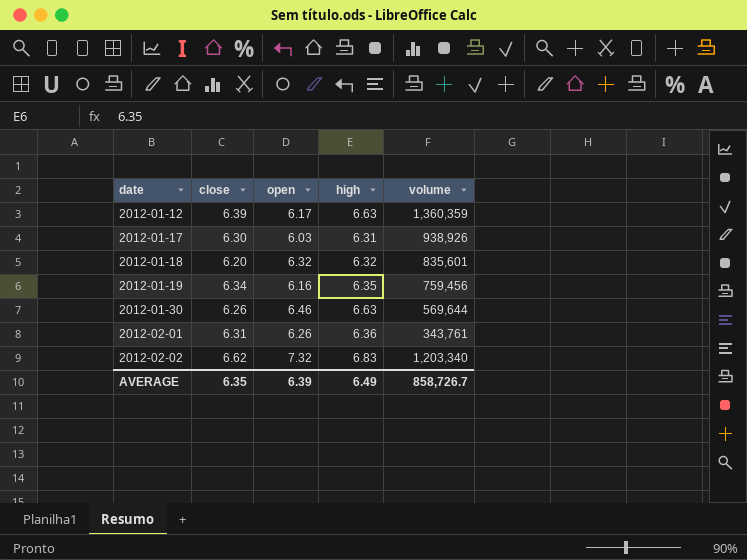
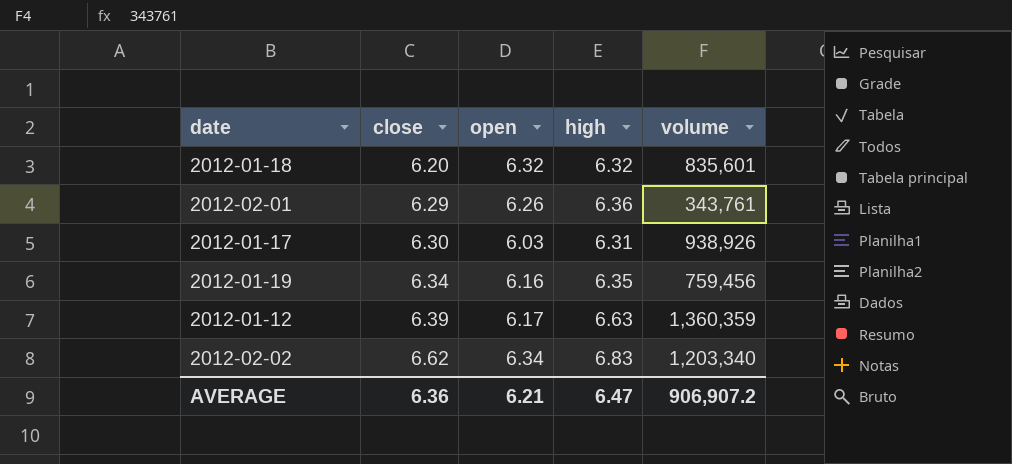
row order: date ascending -> close ascending
row 2012-01-30: 6.26 | 6.46 | 6.63 | 569,644 -> none
2012-02-01 | close: 6.31 -> 6.29
2012-02-02 | open: 7.32 -> 6.34
AVERAGE | close: 6.35 -> 6.36
AVERAGE | open: 6.39 -> 6.21
AVERAGE | high: 6.49 -> 6.47
AVERAGE | volume: 858,726.7 -> 906,907.2

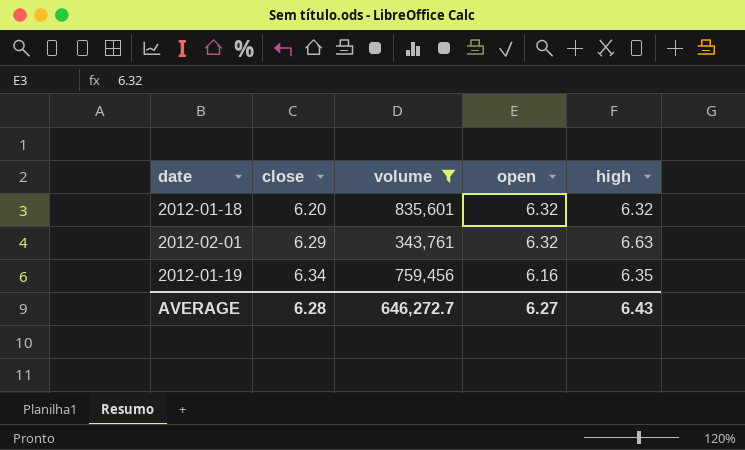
filter: none -> volume <= 835,601
column volume | position: 5 -> 3
2012-02-01 | open: 6.26 -> 6.32
2012-02-01 | high: 6.36 -> 6.63
AVERAGE | close: 6.36 -> 6.28
AVERAGE | volume: 906,907.2 -> 646,272.7
AVERAGE | open: 6.21 -> 6.27
AVERAGE | high: 6.47 -> 6.43

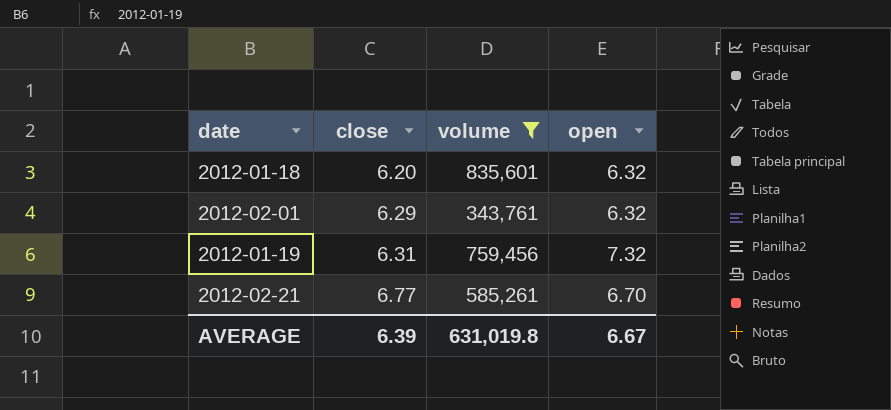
column high | position: 5 -> none
2012-01-19 | close: 6.34 -> 6.31
2012-01-19 | open: 6.16 -> 7.32
row 2012-02-21: none -> 6.77 | 585,261 | 6.70
AVERAGE | close: 6.28 -> 6.39
AVERAGE | volume: 646,272.7 -> 631,019.8
AVERAGE | open: 6.27 -> 6.67

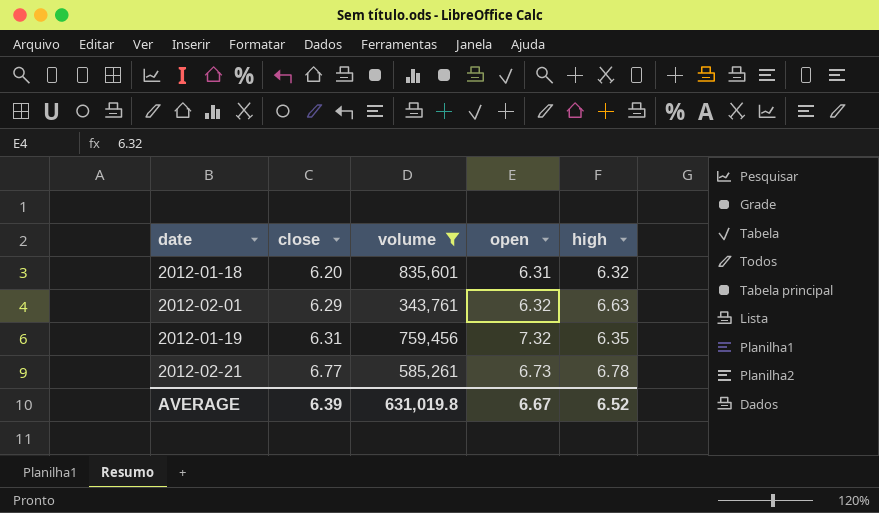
column high | position: none -> 5
2012-01-18 | open: 6.32 -> 6.31
2012-02-21 | open: 6.70 -> 6.73

